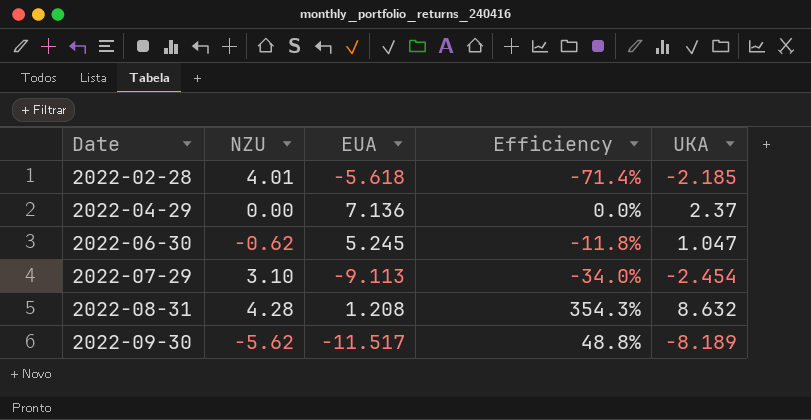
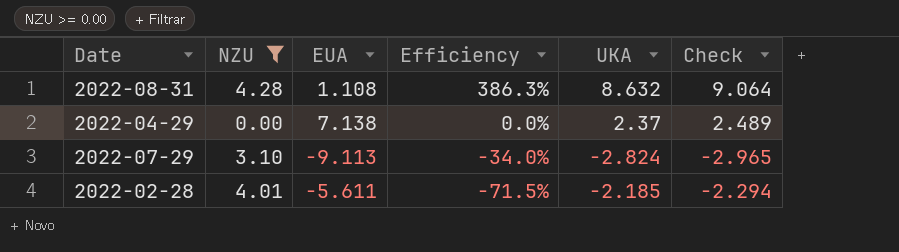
filter: none -> NZU >= 0.00
row order: Date ascending -> Efficiency descending
column Check | formula: none -> [UKA] * 1.05
2022-08-31 | EUA: 1.208 -> 1.108
2022-08-31 | Efficiency: 354.3% -> 386.3%
2022-04-29 | EUA: 7.136 -> 7.138
2022-07-29 | UKA: -2.454 -> -2.824
2022-02-28 | EUA: -5.618 -> -5.611
2022-02-28 | Efficiency: -71.4% -> -71.5%

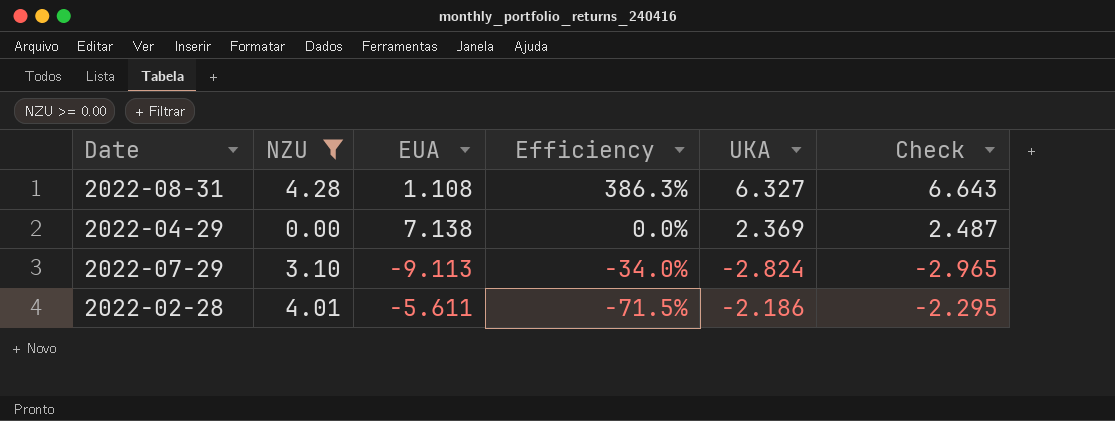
2022-08-31 | UKA: 8.632 -> 6.327
2022-08-31 | Check: 9.064 -> 6.643
2022-04-29 | UKA: 2.37 -> 2.369
2022-04-29 | Check: 2.489 -> 2.487
2022-02-28 | UKA: -2.185 -> -2.186
2022-02-28 | Check: -2.294 -> -2.295

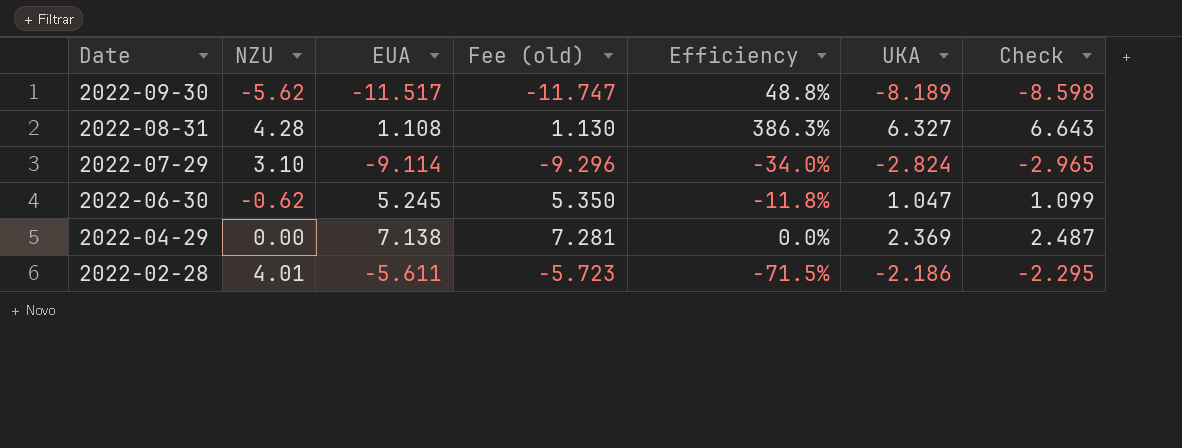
filter: NZU >= 0.00 -> none
row order: Efficiency descending -> Date descending
column Fee (old) | formula: none -> [EUA] * 1.02
2022-07-29 | EUA: -9.113 -> -9.114

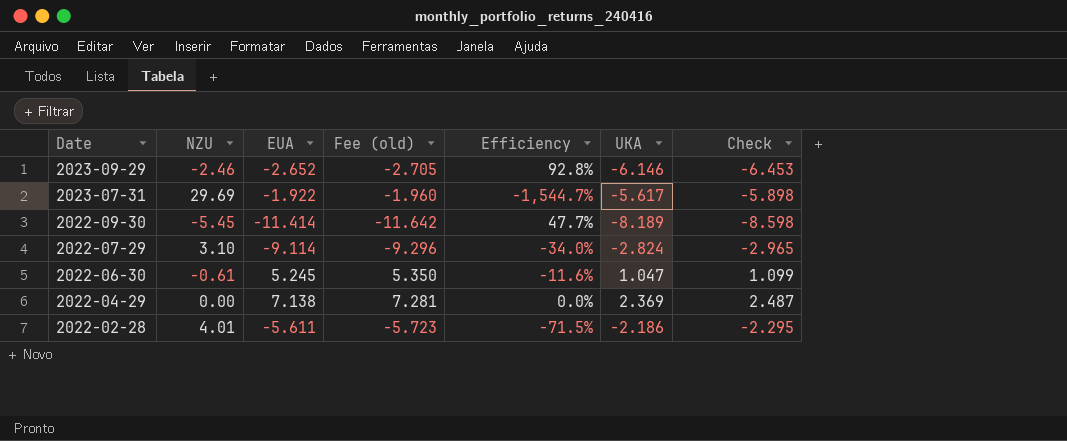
row 2022-08-31: 4.28 | 1.108 | 1.130 | 386.3% | 6.327 | 6.643 -> none
row 2023-09-29: none -> -2.46 | -2.652 | -2.705 | 92.8% | -6.146 | -6.453
row 2023-07-31: none -> 29.69 | -1.922 | -1.960 | -1,544.7% | -5.617 | -5.898
2022-09-30 | NZU: -5.62 -> -5.45
2022-09-30 | EUA: -11.517 -> -11.414
2022-09-30 | Fee (old): -11.747 -> -11.642
2022-09-30 | Efficiency: 48.8% -> 47.7%
2022-06-30 | NZU: -0.62 -> -0.61
2022-06-30 | Efficiency: -11.8% -> -11.6%

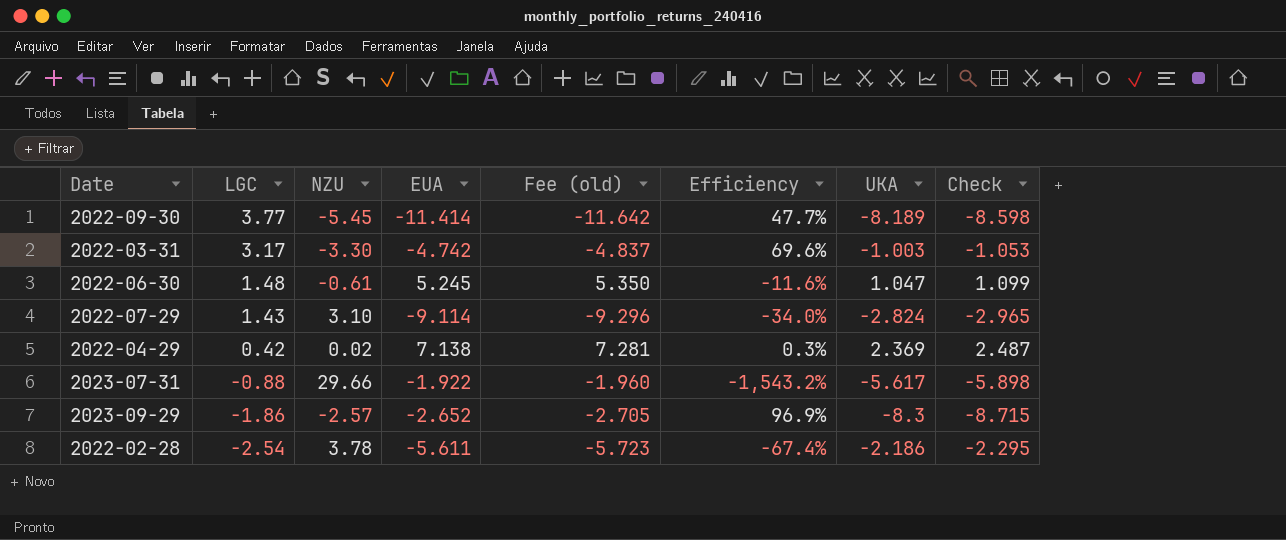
row order: Date descending -> LGC descending
column LGC | position: none -> 2
row 2022-03-31: none -> 3.17 | -3.30 | -4.742 | -4.837 | 69.6% | -1.003 | -1.053
2022-04-29 | NZU: 0.00 -> 0.02
2022-04-29 | Efficiency: 0.0% -> 0.3%
2023-07-31 | NZU: 29.69 -> 29.66
2023-07-31 | Efficiency: -1,544.7% -> -1,543.2%
2023-09-29 | NZU: -2.46 -> -2.57
2023-09-29 | Efficiency: 92.8% -> 96.9%
2023-09-29 | UKA: -6.146 -> -8.3
2023-09-29 | Check: -6.453 -> -8.715
2022-02-28 | NZU: 4.01 -> 3.78
2022-02-28 | Efficiency: -71.5% -> -67.4%

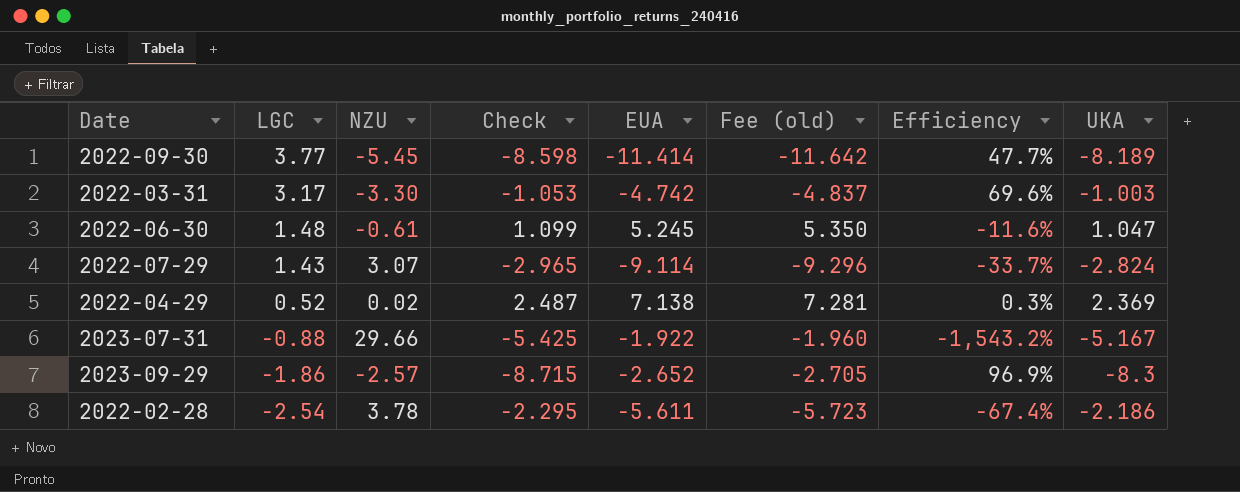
column Check | position: 8 -> 4
2022-07-29 | NZU: 3.10 -> 3.07
2022-07-29 | Efficiency: -34.0% -> -33.7%
2022-04-29 | LGC: 0.42 -> 0.52
2023-07-31 | Check: -5.898 -> -5.425
2023-07-31 | UKA: -5.617 -> -5.167

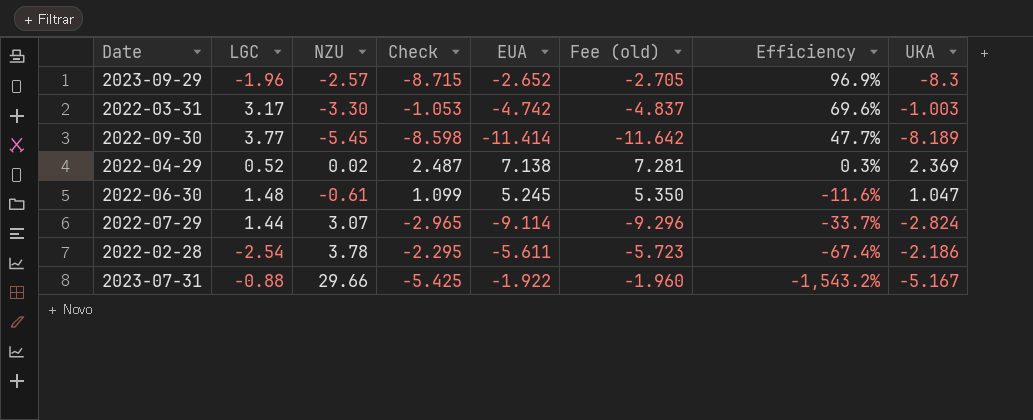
row order: LGC descending -> Efficiency descending
2023-09-29 | LGC: -1.86 -> -1.96
2022-07-29 | LGC: 1.43 -> 1.44

